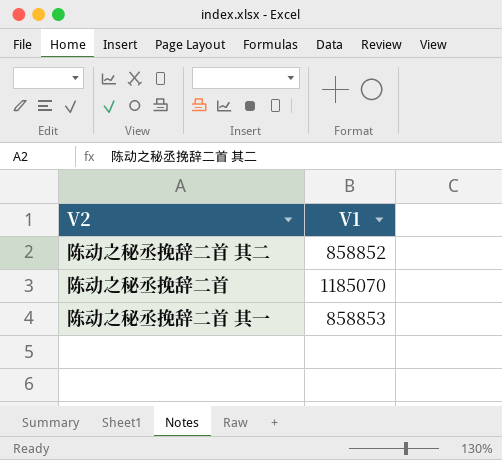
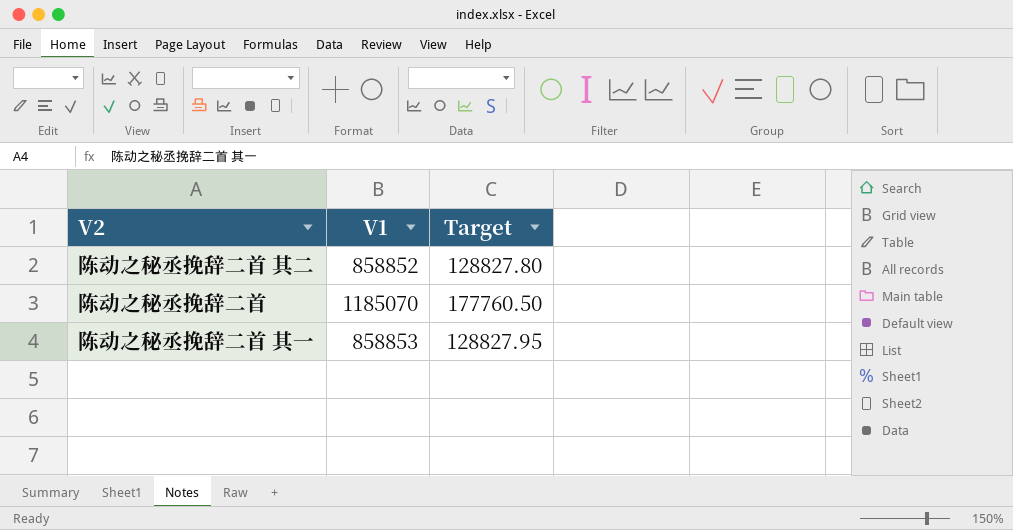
column Target | formula: none -> [V1] * 0.15

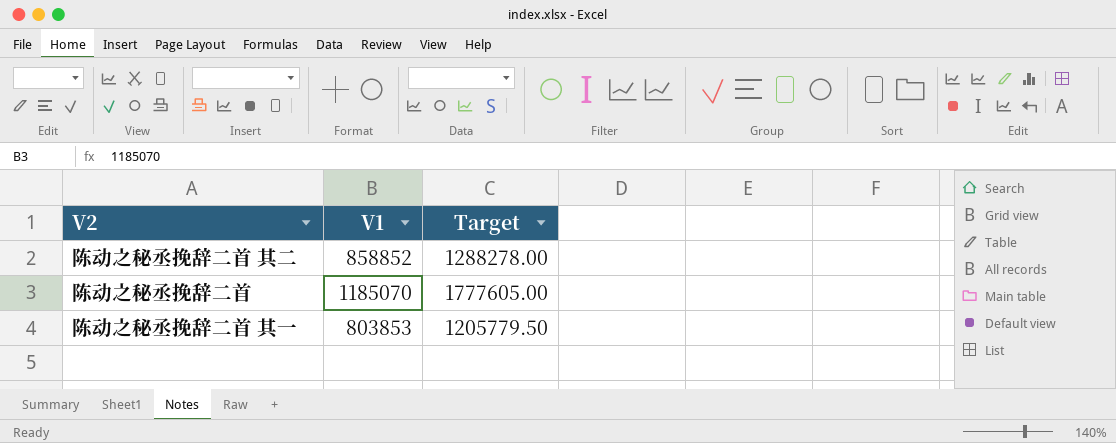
column Target | formula: [V1] * 0.15 -> [V1] * 1.5
陈动之秘丞挽辞二首 其一 | V1: 858853 -> 803853

